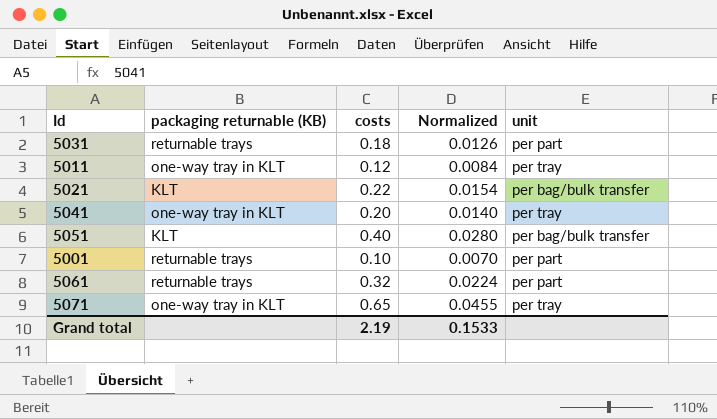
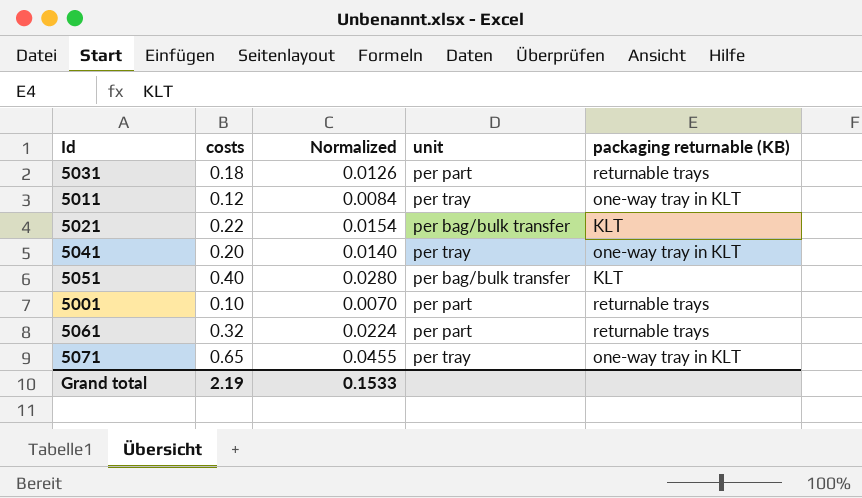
column packaging returnable (KB) | position: 2 -> 5

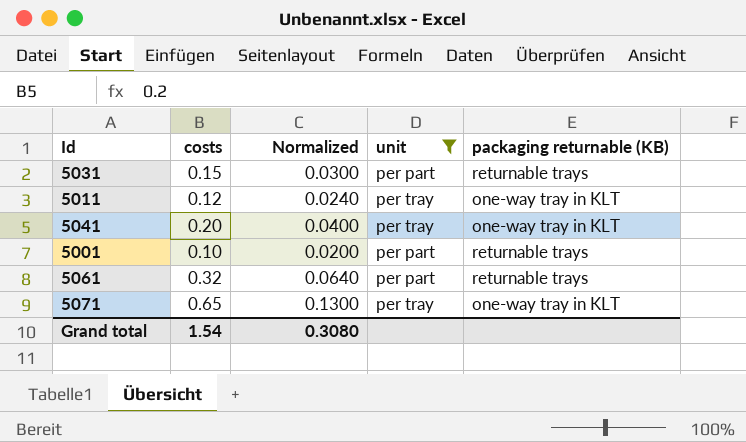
filter: none -> unit != per bag/bulk transfer
column Normalized | formula: [costs] * 0.07 -> [costs] * 0.2
5031 | costs: 0.18 -> 0.15
Grand total | costs: 2.19 -> 1.54
Grand total | Normalized: 0.1533 -> 0.3080

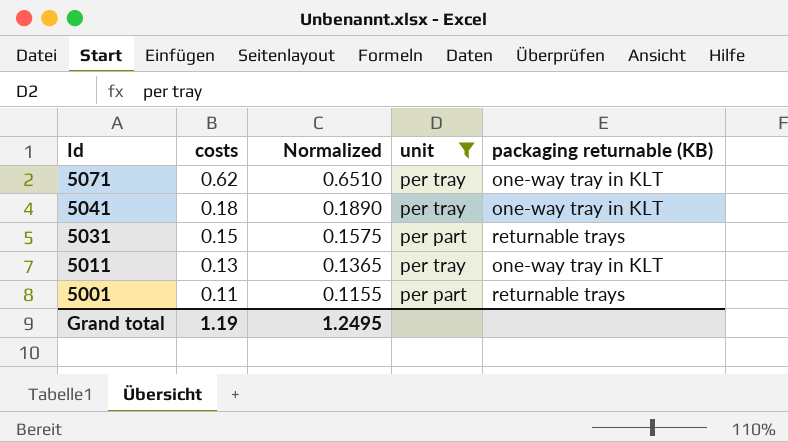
row order: none -> Id descending
column Normalized | formula: [costs] * 0.2 -> [costs] * 1.05
row 5061: 0.32 | 0.0640 | per part | returnable trays -> none
5071 | costs: 0.65 -> 0.62
5041 | costs: 0.20 -> 0.18
5011 | costs: 0.12 -> 0.13
5001 | costs: 0.10 -> 0.11
Grand total | costs: 1.54 -> 1.19
Grand total | Normalized: 0.3080 -> 1.2495

